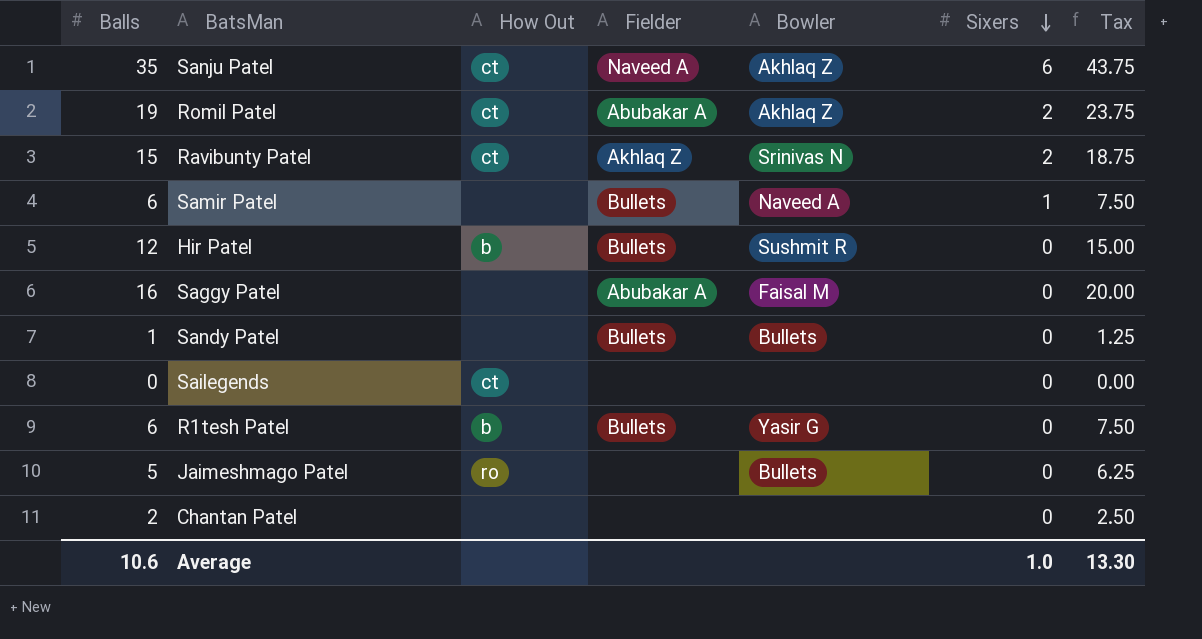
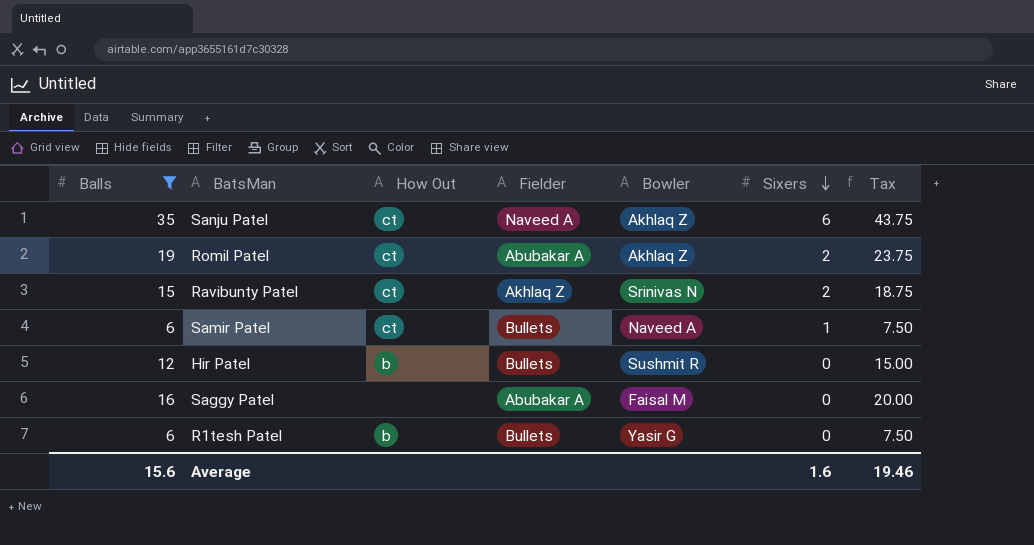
filter: none -> Balls >= 6
Samir Patel | How Out: none -> ct
Average | Balls: 10.6 -> 15.6
Average | Sixers: 1.0 -> 1.6
Average | Tax: 13.30 -> 19.46

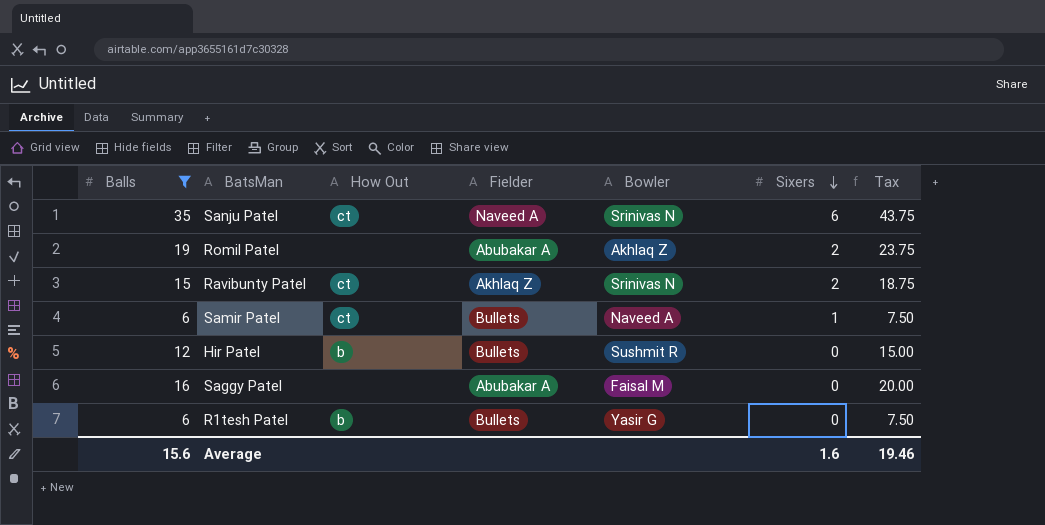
Sanju Patel | Bowler: Akhlaq Z -> Srinivas N
Romil Patel | How Out: ct -> none

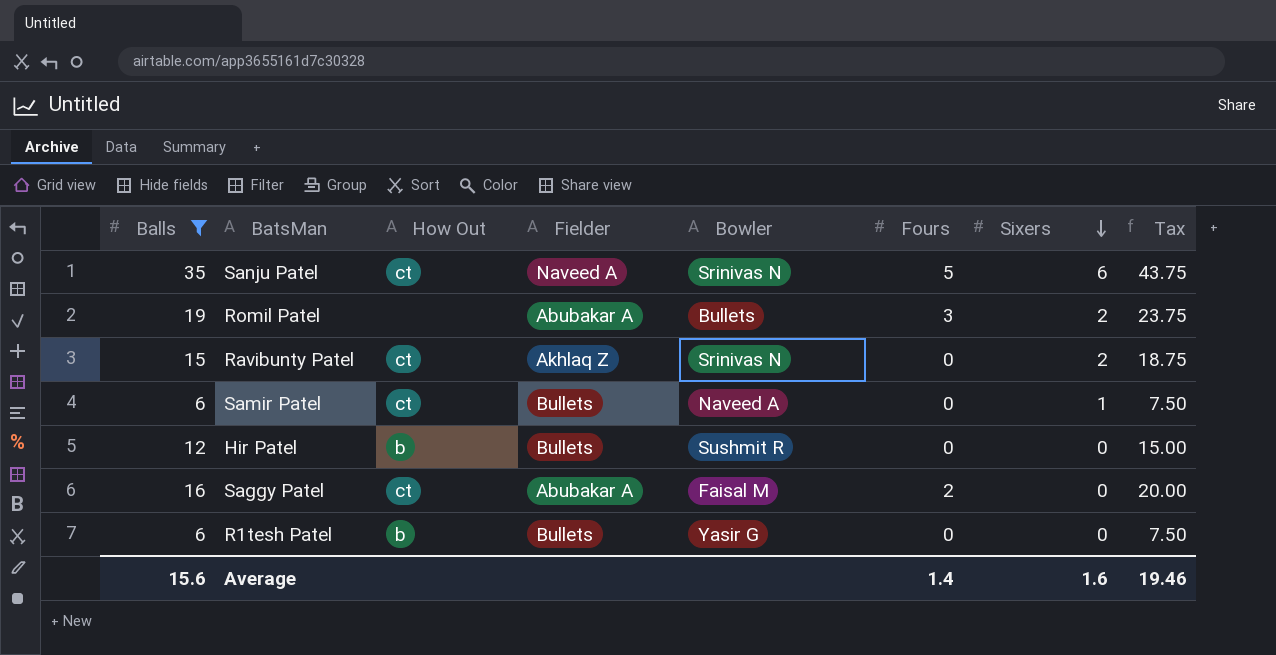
column Fours | position: none -> 6
Romil Patel | Bowler: Akhlaq Z -> Bullets
Saggy Patel | How Out: none -> ct

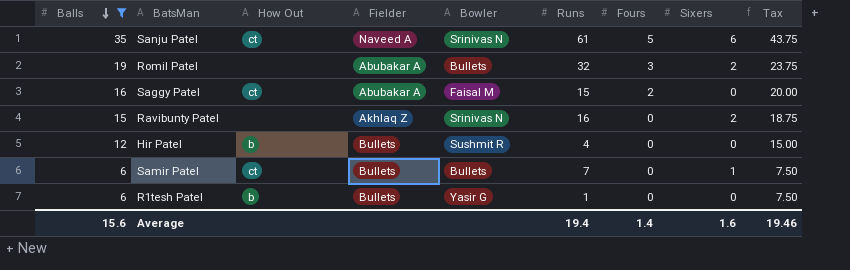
row order: Sixers descending -> Balls descending
column Runs | position: none -> 6
Ravibunty Patel | How Out: ct -> none
Samir Patel | Bowler: Naveed A -> Bullets

